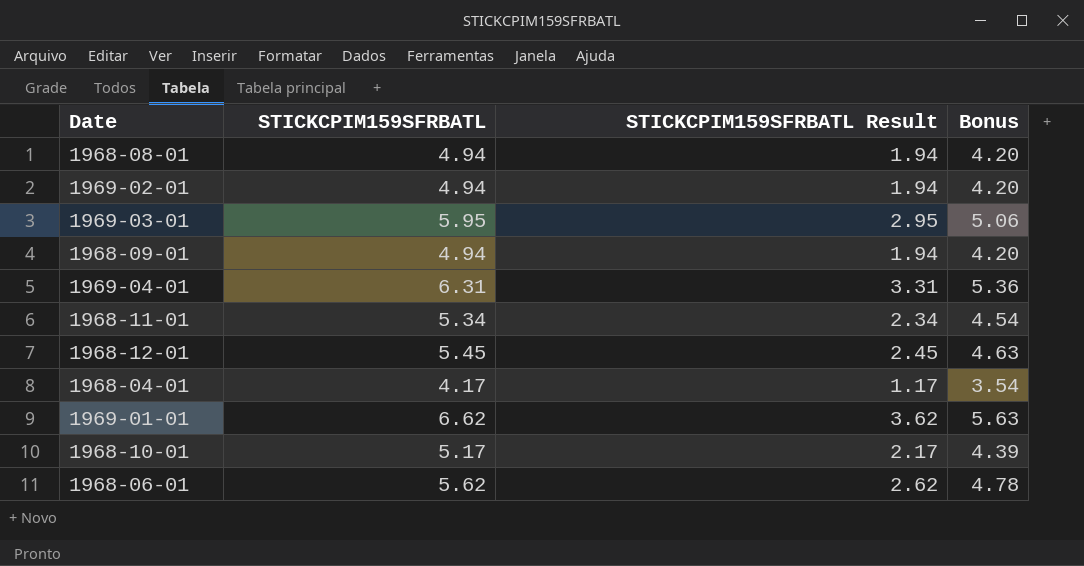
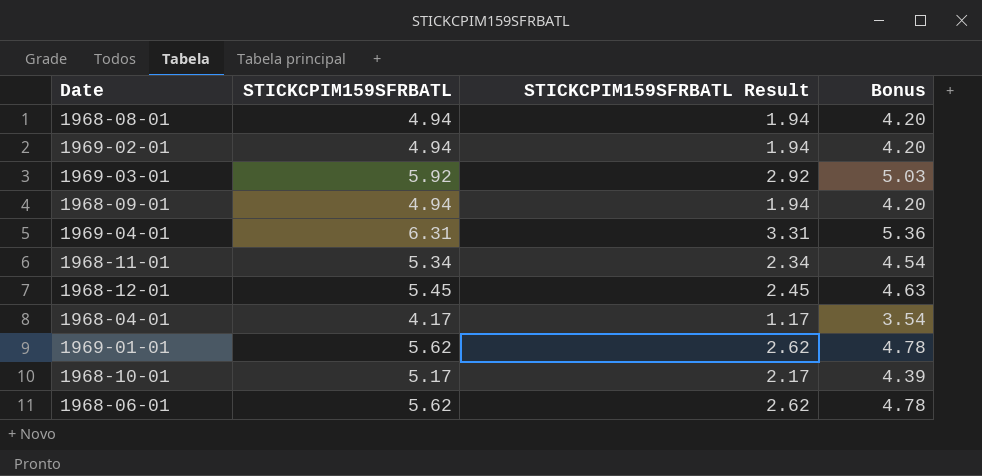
1969-03-01 | STICKCPIM159SFRBATL: 5.95 -> 5.92
1969-03-01 | STICKCPIM159SFRBATL Result: 2.95 -> 2.92
1969-03-01 | Bonus: 5.06 -> 5.03
1969-01-01 | STICKCPIM159SFRBATL: 6.62 -> 5.62
1969-01-01 | STICKCPIM159SFRBATL Result: 3.62 -> 2.62
1969-01-01 | Bonus: 5.63 -> 4.78

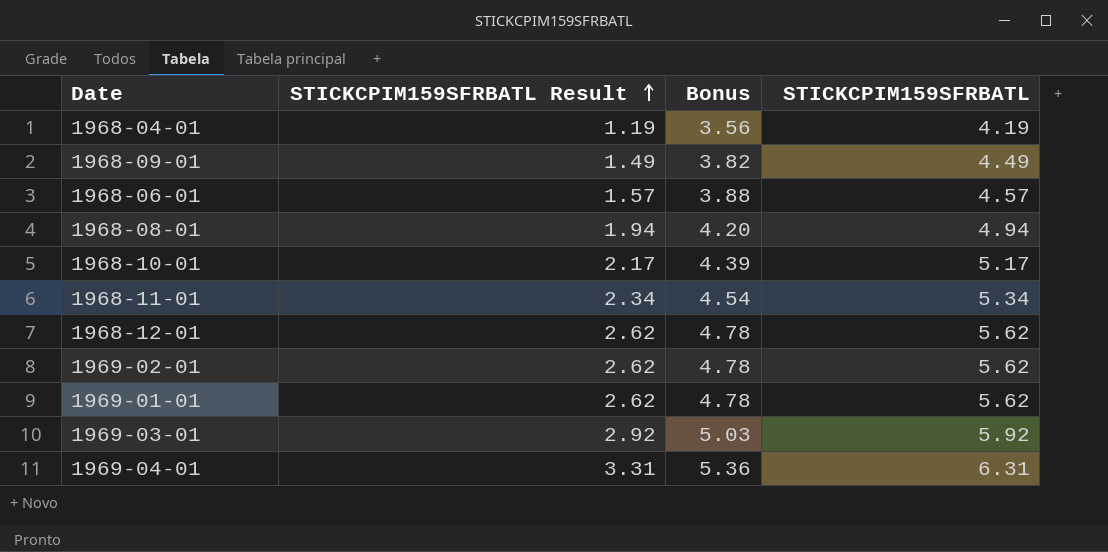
row order: none -> STICKCPIM159SFRBATL Result ascending
column STICKCPIM159SFRBATL | position: 2 -> 4
1968-04-01 | STICKCPIM159SFRBATL Result: 1.17 -> 1.19
1968-04-01 | Bonus: 3.54 -> 3.56
1968-04-01 | STICKCPIM159SFRBATL: 4.17 -> 4.19
1968-09-01 | STICKCPIM159SFRBATL Result: 1.94 -> 1.49
1968-09-01 | Bonus: 4.20 -> 3.82
1968-09-01 | STICKCPIM159SFRBATL: 4.94 -> 4.49
1968-06-01 | STICKCPIM159SFRBATL Result: 2.62 -> 1.57
1968-06-01 | Bonus: 4.78 -> 3.88
1968-06-01 | STICKCPIM159SFRBATL: 5.62 -> 4.57
1968-12-01 | STICKCPIM159SFRBATL Result: 2.45 -> 2.62
1968-12-01 | Bonus: 4.63 -> 4.78
1968-12-01 | STICKCPIM159SFRBATL: 5.45 -> 5.62
1969-02-01 | STICKCPIM159SFRBATL Result: 1.94 -> 2.62
1969-02-01 | Bonus: 4.20 -> 4.78
1969-02-01 | STICKCPIM159SFRBATL: 4.94 -> 5.62

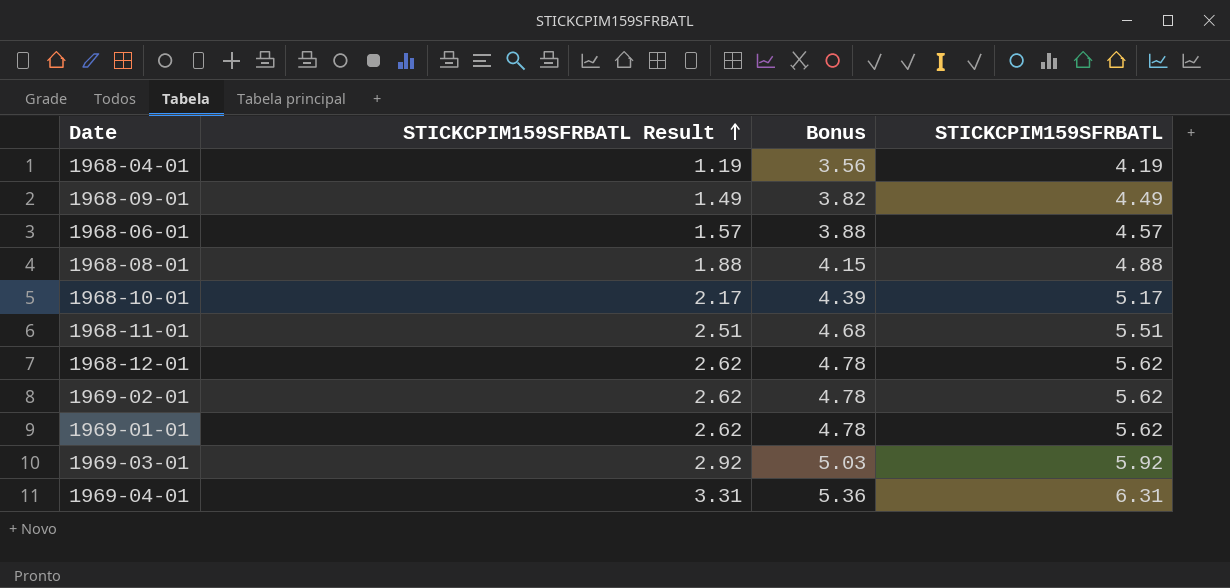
1968-08-01 | STICKCPIM159SFRBATL Result: 1.94 -> 1.88
1968-08-01 | Bonus: 4.20 -> 4.15
1968-08-01 | STICKCPIM159SFRBATL: 4.94 -> 4.88
1968-11-01 | STICKCPIM159SFRBATL Result: 2.34 -> 2.51
1968-11-01 | Bonus: 4.54 -> 4.68
1968-11-01 | STICKCPIM159SFRBATL: 5.34 -> 5.51

